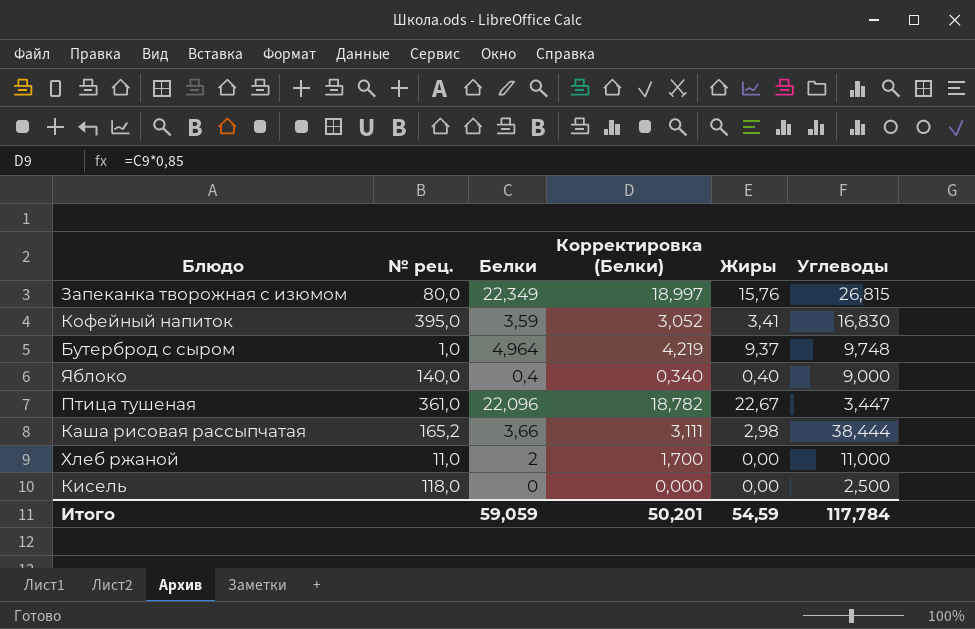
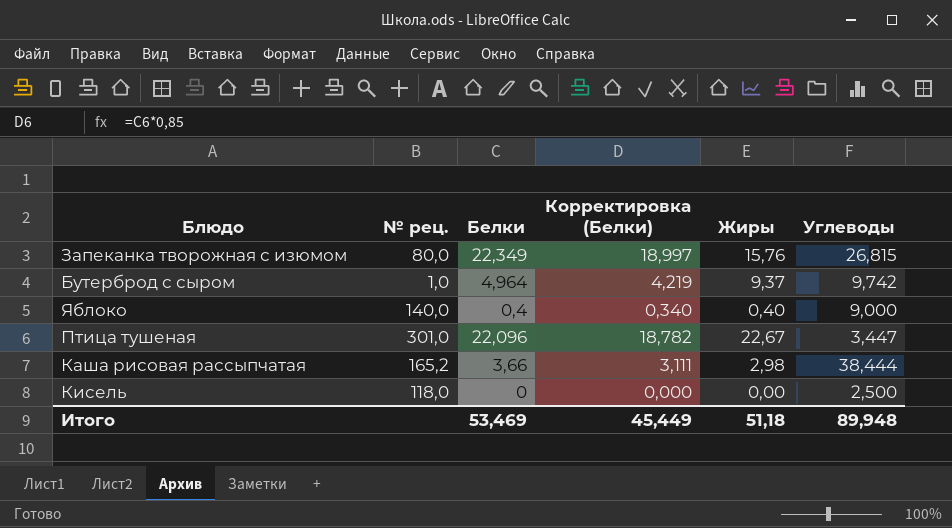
row Кофейный напиток: 395,0 | 3,59 | 3,052 | 3,41 | 16,830 -> none
row Хлеб ржаной: 11,0 | 2 | 1,700 | 0,00 | 11,000 -> none
Бутерброд с сыром | Углеводы: 9,748 -> 9,742
Птица тушеная | № рец.: 361,0 -> 301,0
Итого | Белки: 59,059 -> 53,469
Итого | Корректировка (Белки): 50,201 -> 45,449
Итого | Жиры: 54,59 -> 51,18
Итого | Углеводы: 117,784 -> 89,948

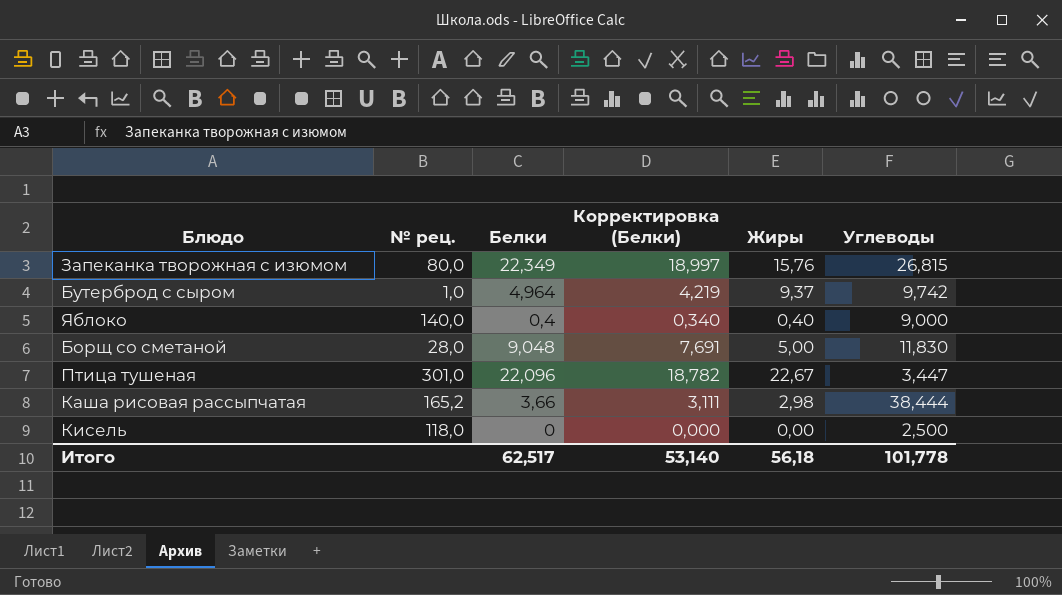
row Борщ со сметаной: none -> 28,0 | 9,048 | 7,691 | 5,00 | 11,830
Итого | Белки: 53,469 -> 62,517
Итого | Корректировка (Белки): 45,449 -> 53,140
Итого | Жиры: 51,18 -> 56,18
Итого | Углеводы: 89,948 -> 101,778

